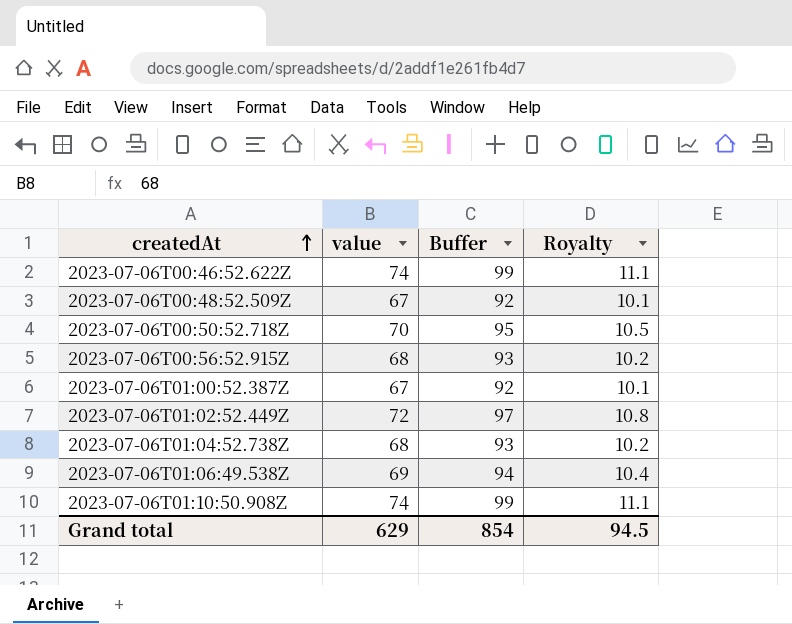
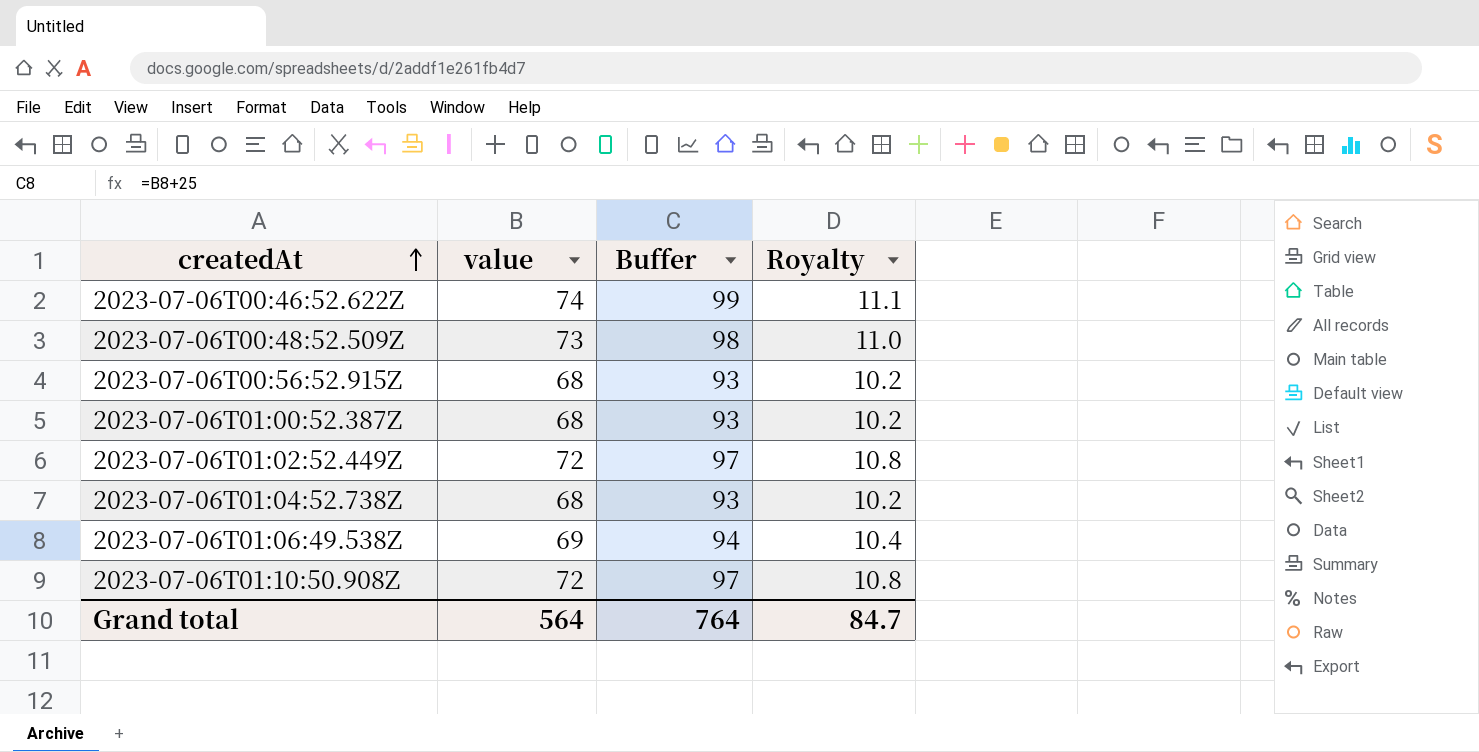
row 2023-07-06T00:50:52.718Z: 70 | 95 | 10.5 -> none
2023-07-06T00:48:52.509Z | value: 67 -> 73
2023-07-06T00:48:52.509Z | Buffer: 92 -> 98
2023-07-06T00:48:52.509Z | Royalty: 10.1 -> 11.0
2023-07-06T01:00:52.387Z | value: 67 -> 68
2023-07-06T01:00:52.387Z | Buffer: 92 -> 93
2023-07-06T01:00:52.387Z | Royalty: 10.1 -> 10.2
2023-07-06T01:10:50.908Z | value: 74 -> 72
2023-07-06T01:10:50.908Z | Buffer: 99 -> 97
2023-07-06T01:10:50.908Z | Royalty: 11.1 -> 10.8
Grand total | value: 629 -> 564
Grand total | Buffer: 854 -> 764
Grand total | Royalty: 94.5 -> 84.7

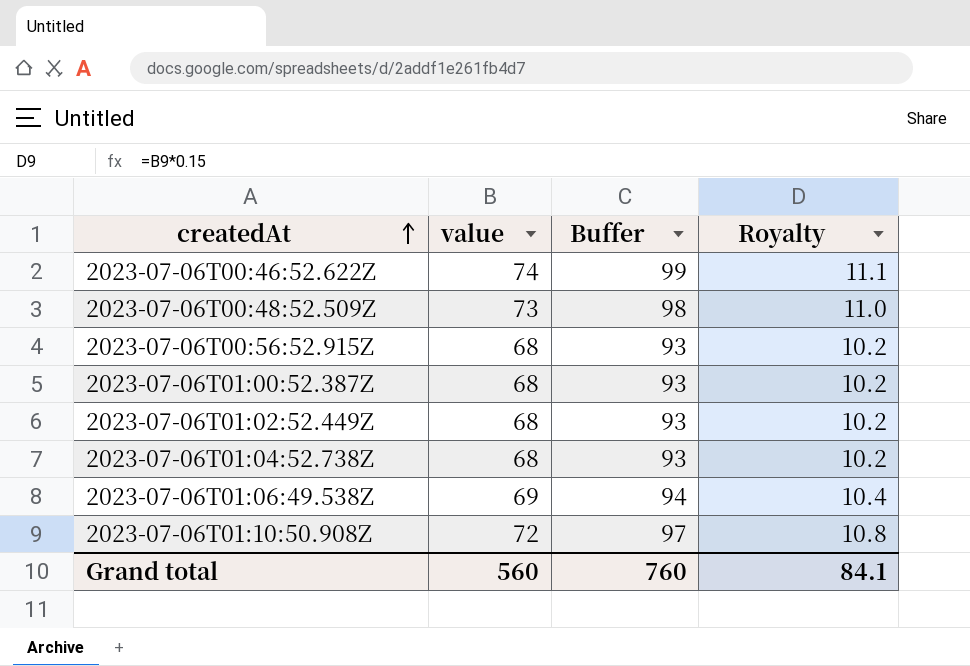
2023-07-06T01:02:52.449Z | value: 72 -> 68
2023-07-06T01:02:52.449Z | Buffer: 97 -> 93
2023-07-06T01:02:52.449Z | Royalty: 10.8 -> 10.2
Grand total | value: 564 -> 560
Grand total | Buffer: 764 -> 760
Grand total | Royalty: 84.7 -> 84.1

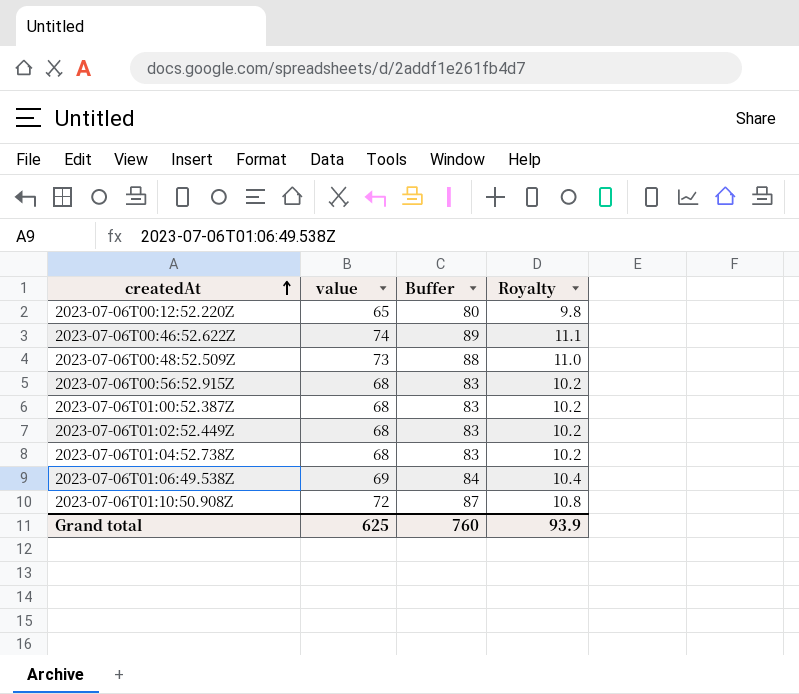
column Buffer | formula: [value] + 25 -> [value] + 15
row 2023-07-06T00:12:52.220Z: none -> 65 | 80 | 9.8
Grand total | value: 560 -> 625
Grand total | Royalty: 84.1 -> 93.9

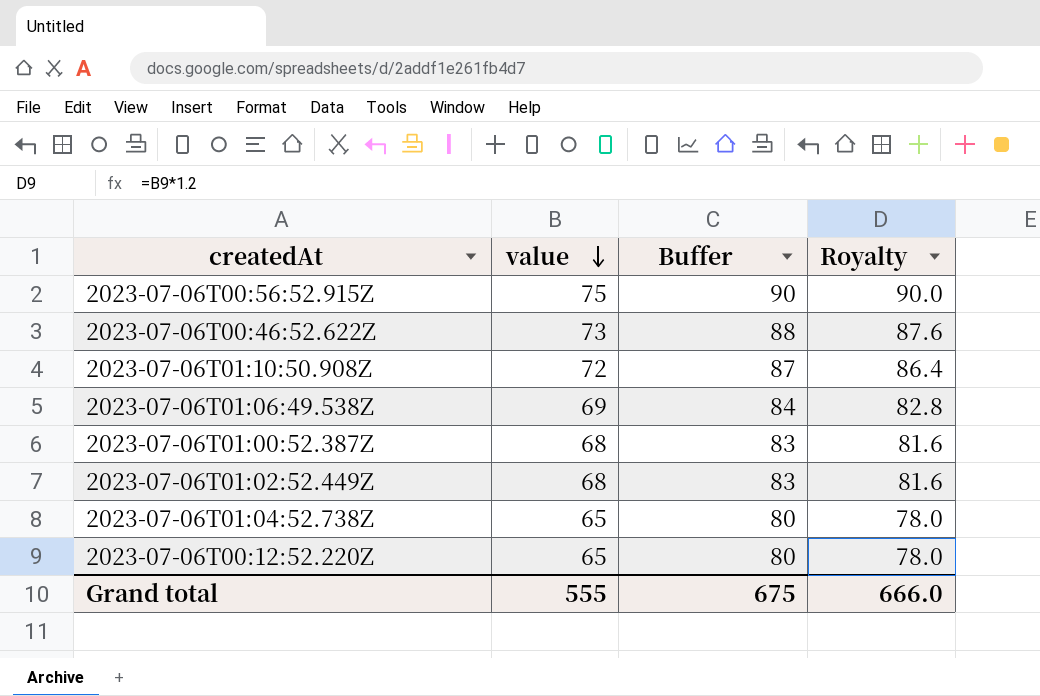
row order: createdAt ascending -> value descending
column Royalty | formula: [value] * 0.15 -> [value] * 1.2
row 2023-07-06T00:48:52.509Z: 73 | 88 | 11.0 -> none
2023-07-06T00:56:52.915Z | value: 68 -> 75
2023-07-06T00:56:52.915Z | Buffer: 83 -> 90
2023-07-06T00:46:52.622Z | value: 74 -> 73
2023-07-06T00:46:52.622Z | Buffer: 89 -> 88
2023-07-06T01:04:52.738Z | value: 68 -> 65
2023-07-06T01:04:52.738Z | Buffer: 83 -> 80
Grand total | value: 625 -> 555
Grand total | Buffer: 760 -> 675
Grand total | Royalty: 93.9 -> 666.0

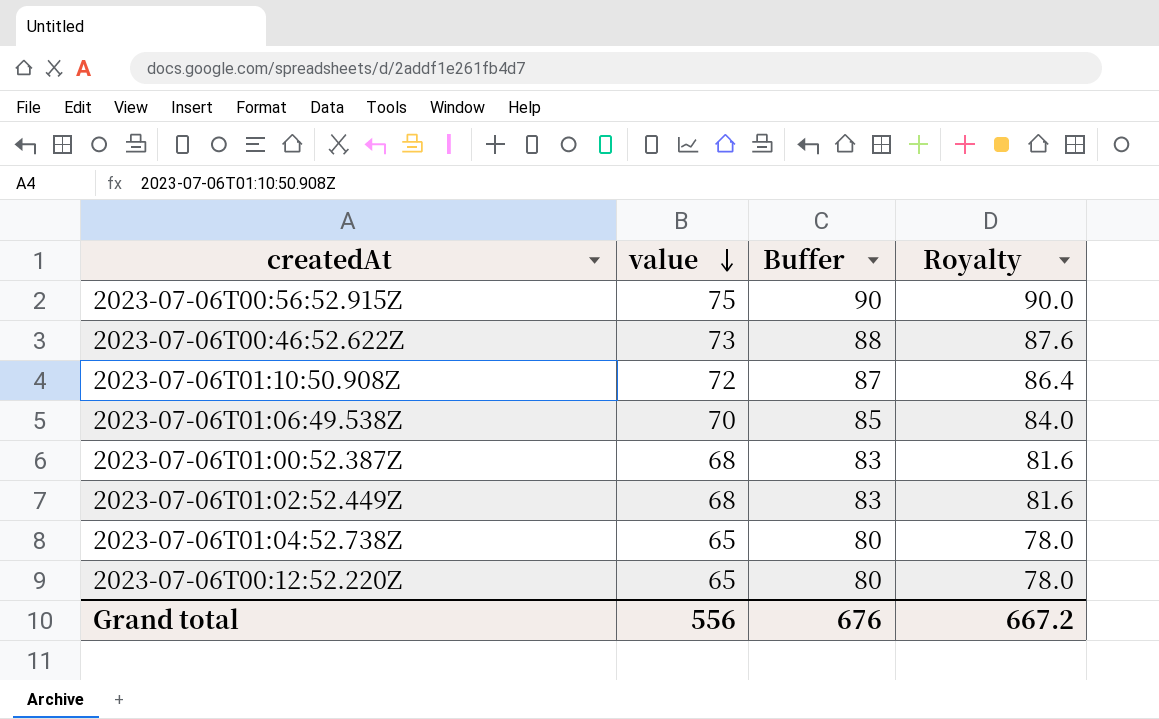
2023-07-06T01:06:49.538Z | value: 69 -> 70
2023-07-06T01:06:49.538Z | Buffer: 84 -> 85
2023-07-06T01:06:49.538Z | Royalty: 82.8 -> 84.0
Grand total | value: 555 -> 556
Grand total | Buffer: 675 -> 676
Grand total | Royalty: 666.0 -> 667.2

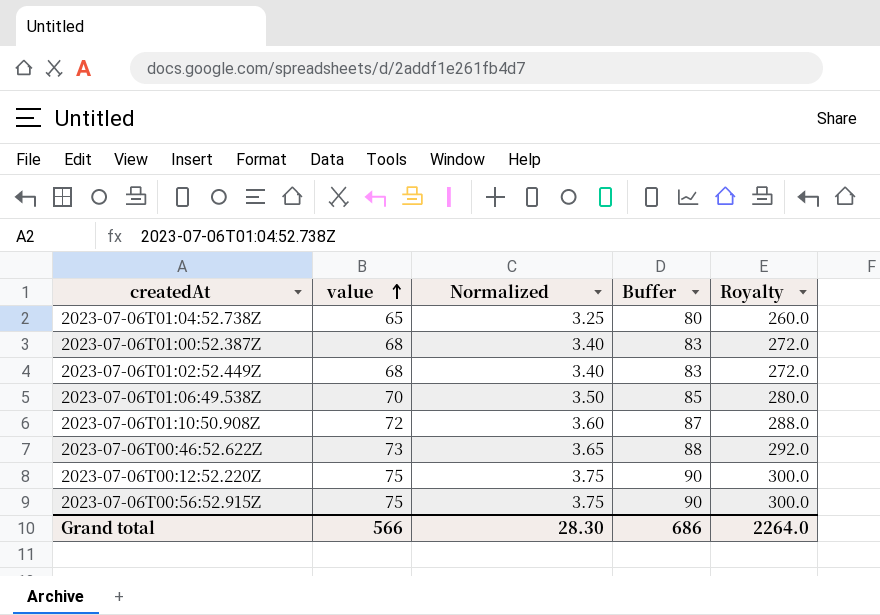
row order: value descending -> value ascending
column Normalized | formula: none -> [value] * 0.05
column Royalty | formula: [value] * 1.2 -> [value] * 4
2023-07-06T00:12:52.220Z | value: 65 -> 75
2023-07-06T00:12:52.220Z | Buffer: 80 -> 90
Grand total | value: 556 -> 566
Grand total | Buffer: 676 -> 686
Grand total | Royalty: 667.2 -> 2264.0

